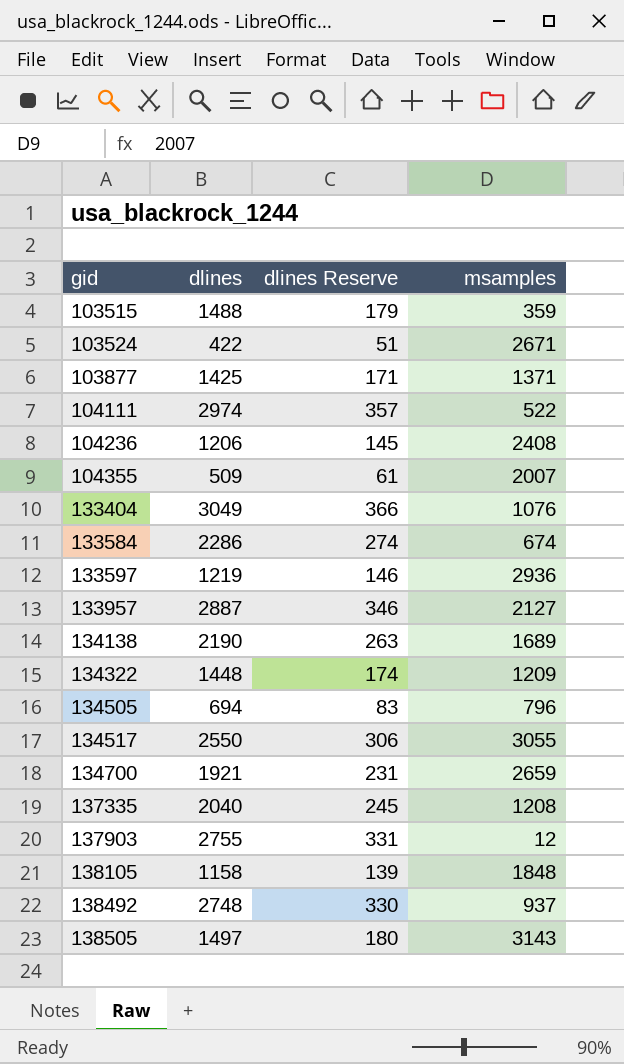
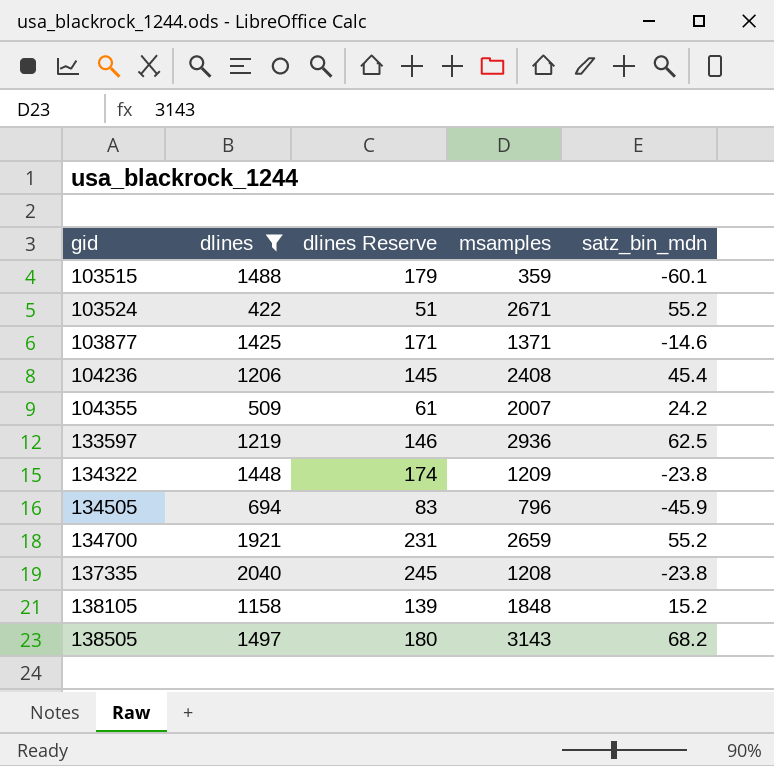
filter: none -> dlines <= 2040
column satz_bin_mdn | position: none -> 5

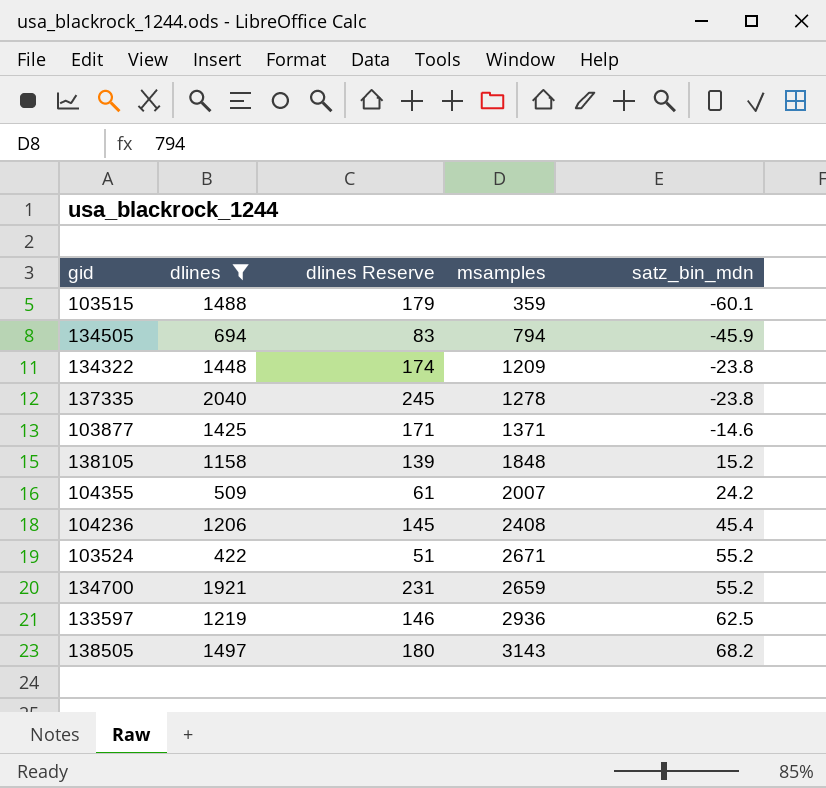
row order: gid ascending -> satz_bin_mdn ascending
134505 | msamples: 796 -> 794
137335 | msamples: 1208 -> 1278

